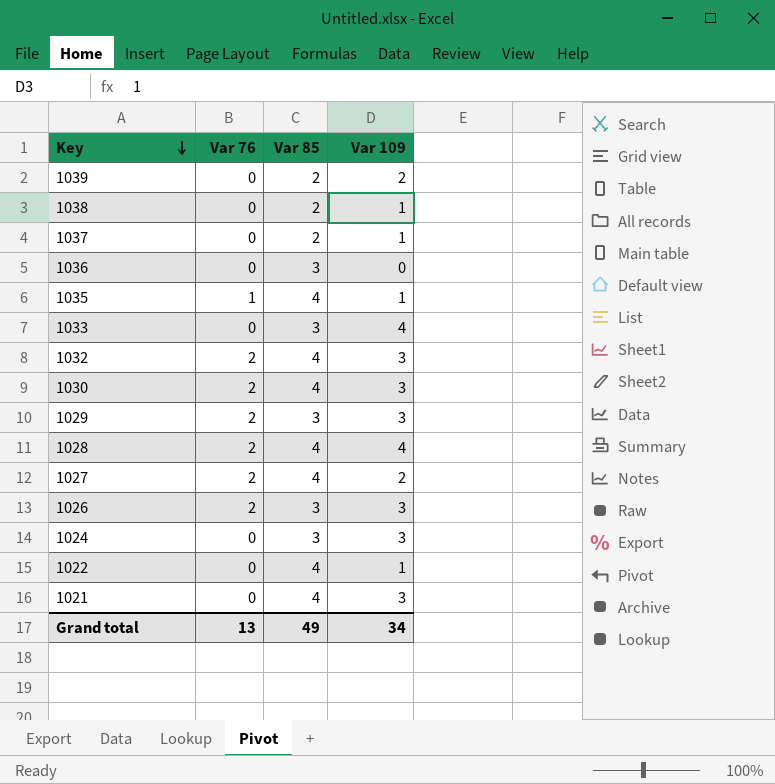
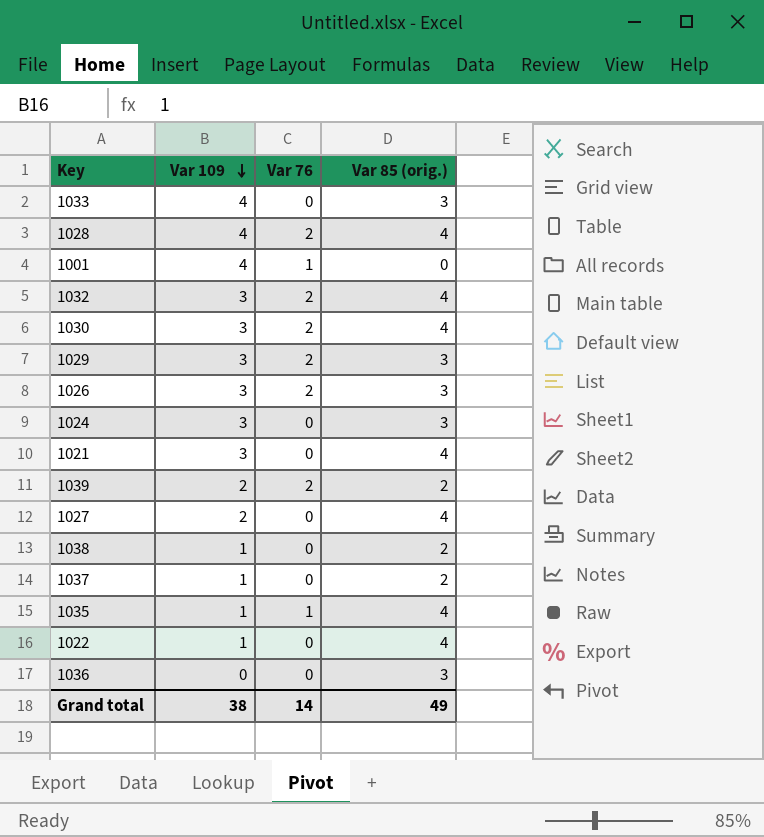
row order: Key descending -> Var 109 descending
column Var 109 | position: 4 -> 2
column name: Var 85 -> Var 85 (orig.)
row 1001: none -> 4 | 1 | 0
1039 | Var 76: 0 -> 2
1027 | Var 76: 2 -> 0
Grand total | Var 109: 34 -> 38
Grand total | Var 76: 13 -> 14

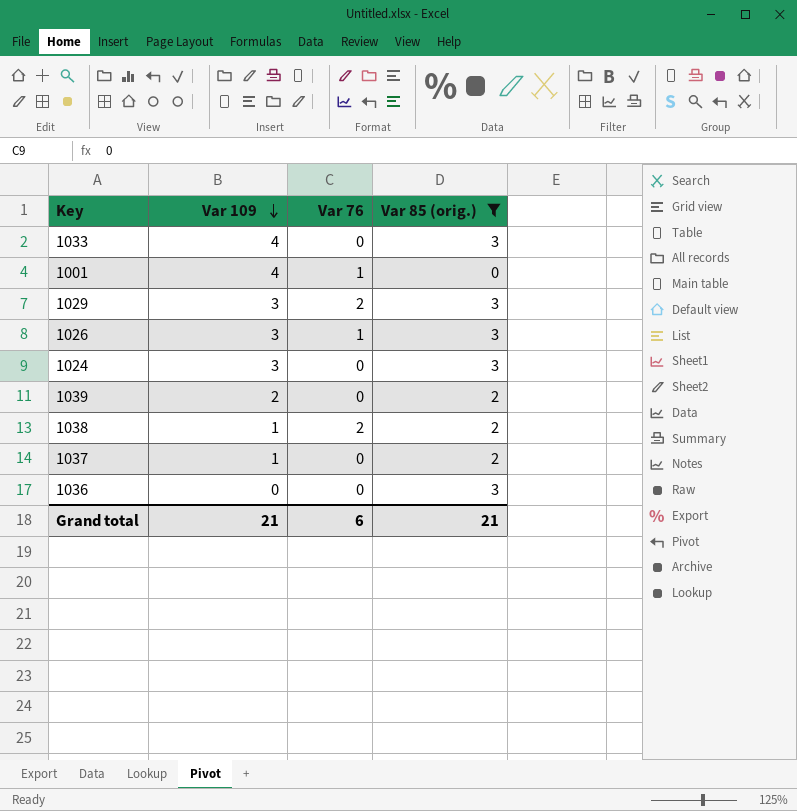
filter: none -> Var 85 (orig.) != 4
1026 | Var 76: 2 -> 1
1039 | Var 76: 2 -> 0
1038 | Var 76: 0 -> 2
Grand total | Var 109: 38 -> 21
Grand total | Var 76: 14 -> 6
Grand total | Var 85 (orig.): 49 -> 21

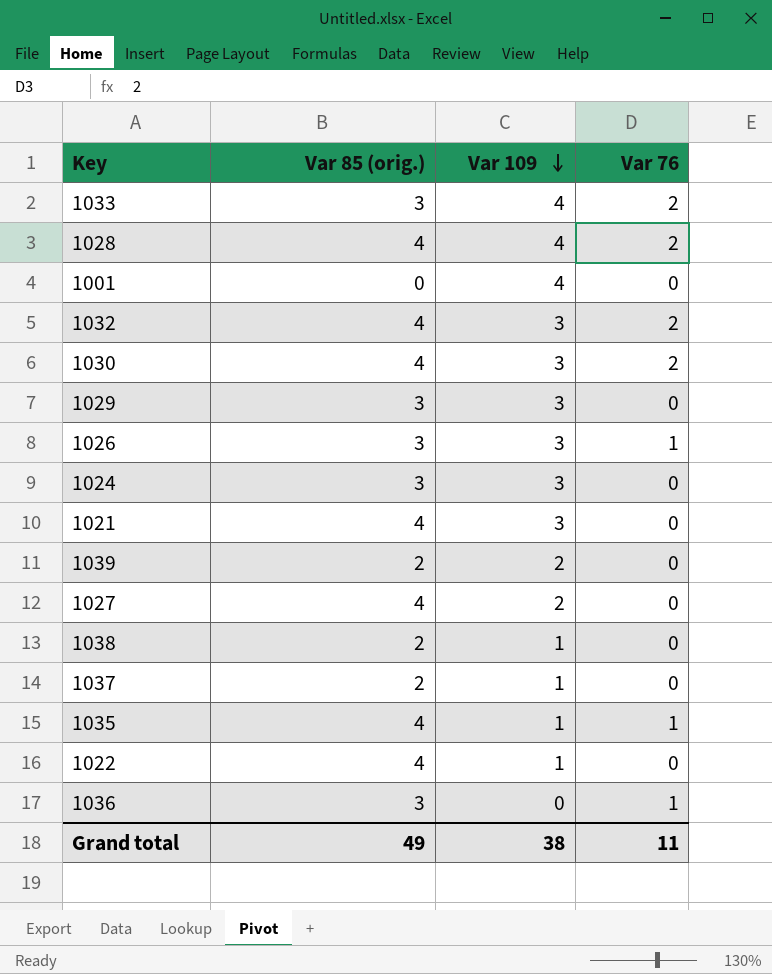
filter: Var 85 (orig.) != 4 -> none
column Var 85 (orig.) | position: 4 -> 2
1033 | Var 76: 0 -> 2
1001 | Var 76: 1 -> 0
1029 | Var 76: 2 -> 0
1038 | Var 76: 2 -> 0
1036 | Var 76: 0 -> 1
Grand total | Var 85 (orig.): 21 -> 49
Grand total | Var 109: 21 -> 38
Grand total | Var 76: 6 -> 11

